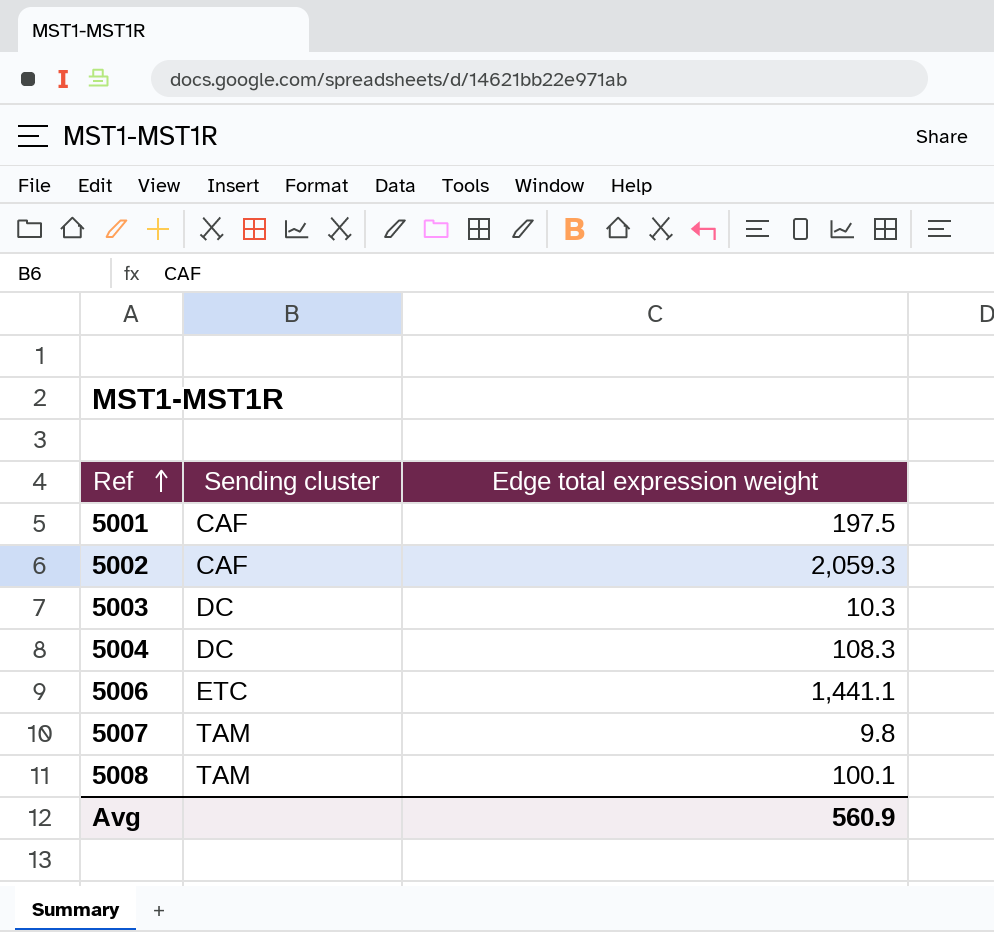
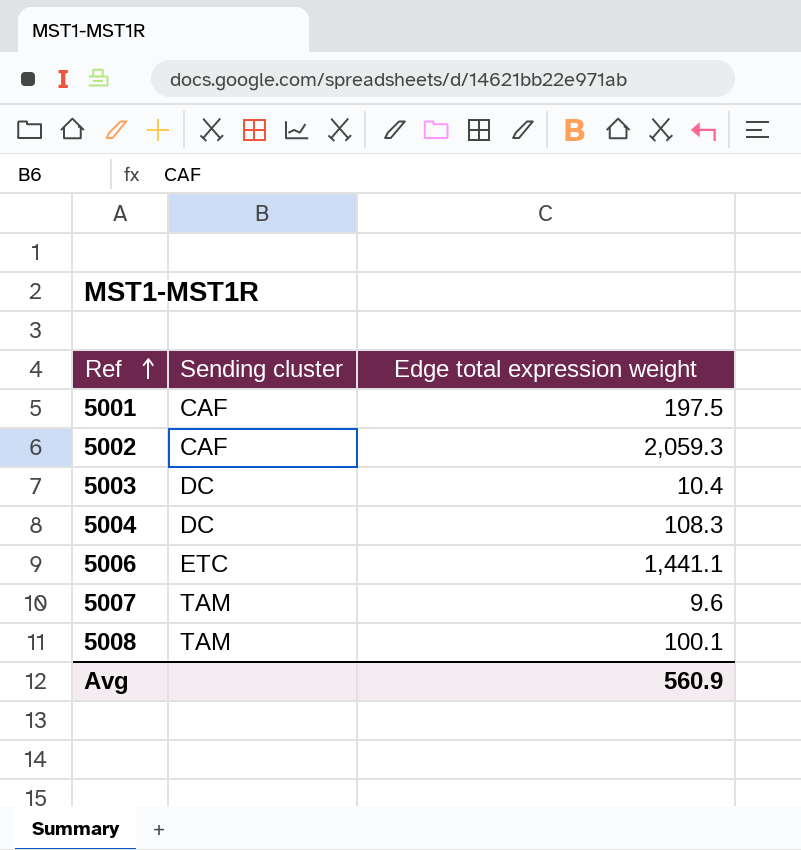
5003 | Edge total expression weight: 10.3 -> 10.4
5007 | Edge total expression weight: 9.8 -> 9.6

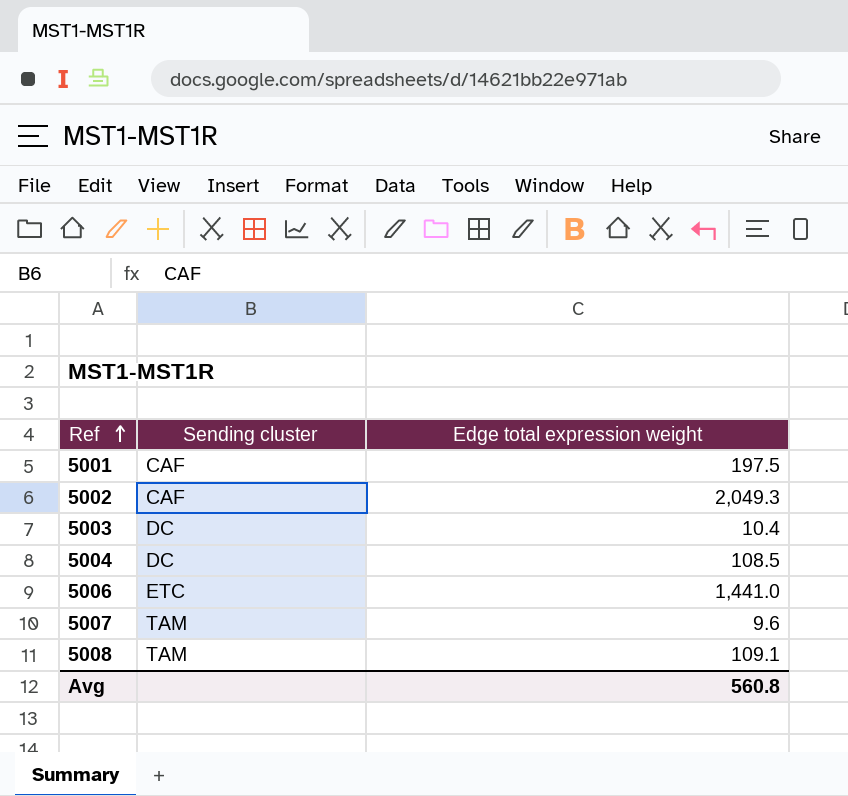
5002 | Edge total expression weight: 2,059.3 -> 2,049.3
5004 | Edge total expression weight: 108.3 -> 108.5
5006 | Edge total expression weight: 1,441.1 -> 1,441.0
5008 | Edge total expression weight: 100.1 -> 109.1
Avg | Edge total expression weight: 560.9 -> 560.8

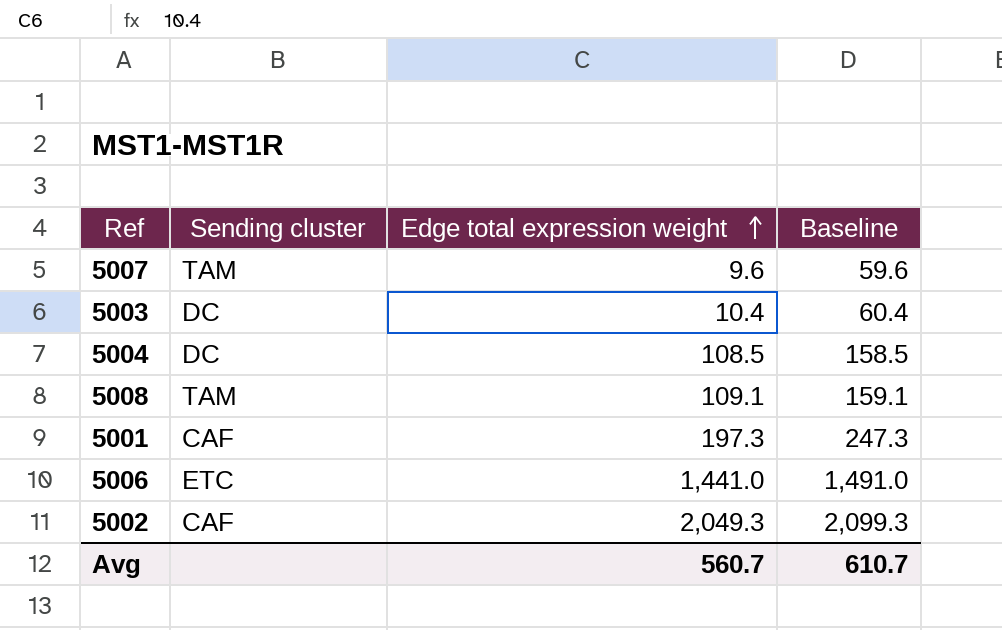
row order: Ref ascending -> Edge total expression weight ascending
column Baseline | formula: none -> [Edge total expression weight] + 50
5001 | Edge total expression weight: 197.5 -> 197.3
Avg | Edge total expression weight: 560.8 -> 560.7

